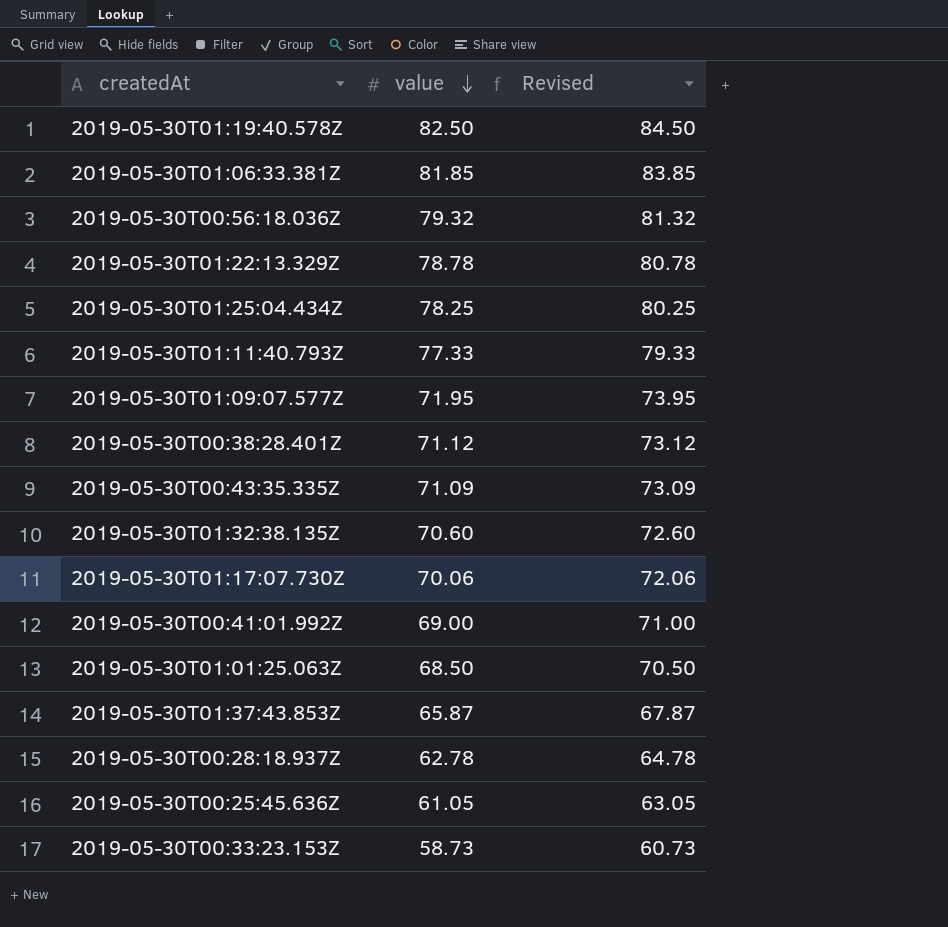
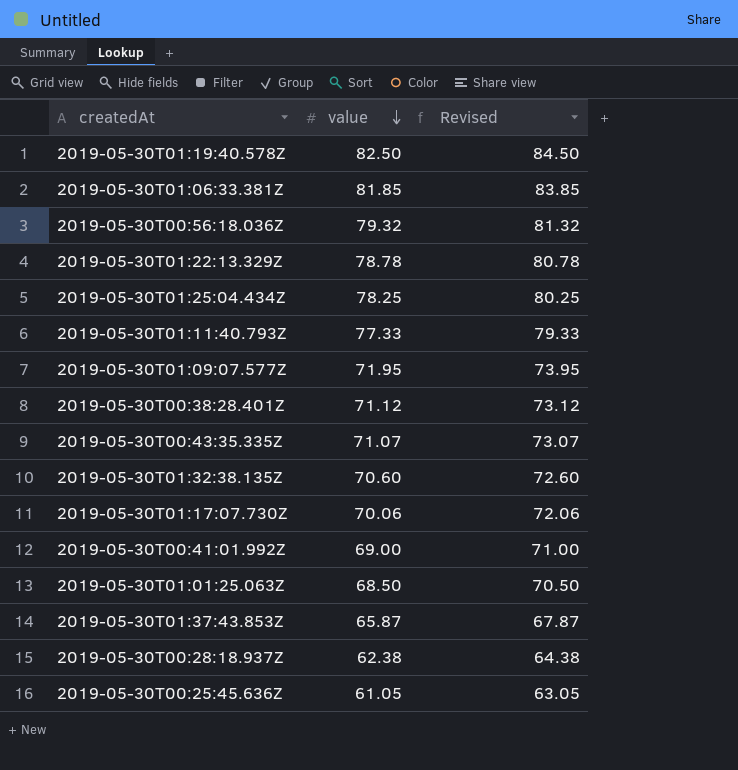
row 2019-05-30T00:33:23.153Z: 58.73 | 60.73 -> none
2019-05-30T00:43:35.335Z | value: 71.09 -> 71.07
2019-05-30T00:43:35.335Z | Revised: 73.09 -> 73.07
2019-05-30T00:28:18.937Z | value: 62.78 -> 62.38
2019-05-30T00:28:18.937Z | Revised: 64.78 -> 64.38

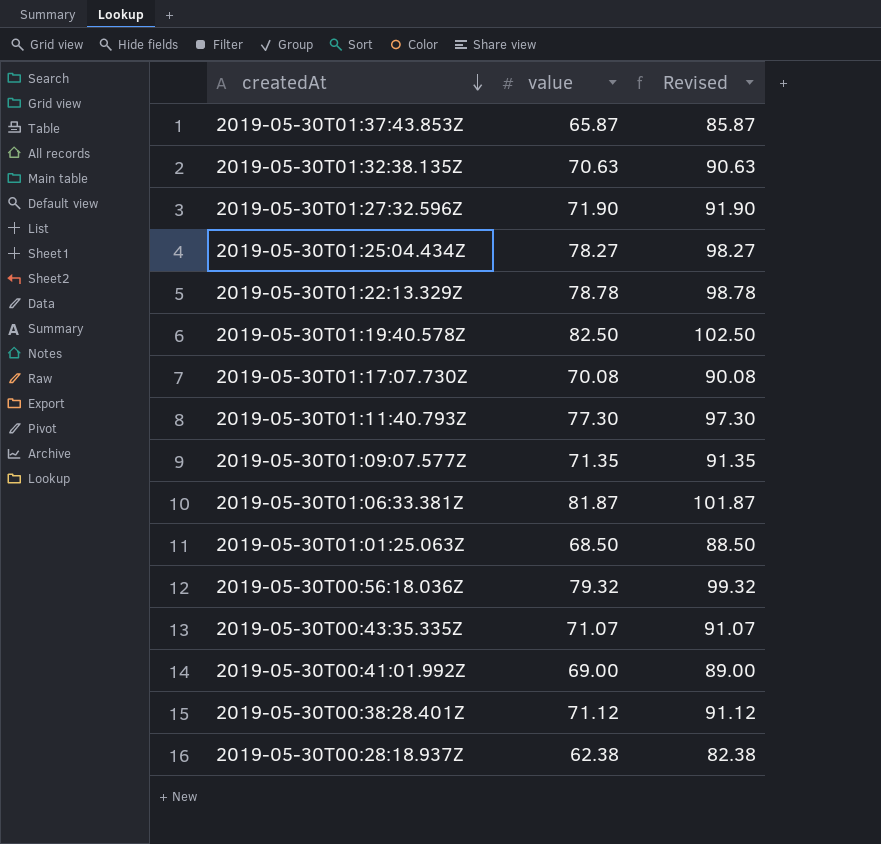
row order: value descending -> createdAt descending
column Revised | formula: [value] + 2 -> [value] + 20
row 2019-05-30T00:25:45.636Z: 61.05 | 63.05 -> none
2019-05-30T01:32:38.135Z | value: 70.60 -> 70.63
row 2019-05-30T01:27:32.596Z: none -> 71.90 | 91.90
2019-05-30T01:25:04.434Z | value: 78.25 -> 78.27
2019-05-30T01:17:07.730Z | value: 70.06 -> 70.08
2019-05-30T01:11:40.793Z | value: 77.33 -> 77.30
2019-05-30T01:09:07.577Z | value: 71.95 -> 71.35
2019-05-30T01:06:33.381Z | value: 81.85 -> 81.87

